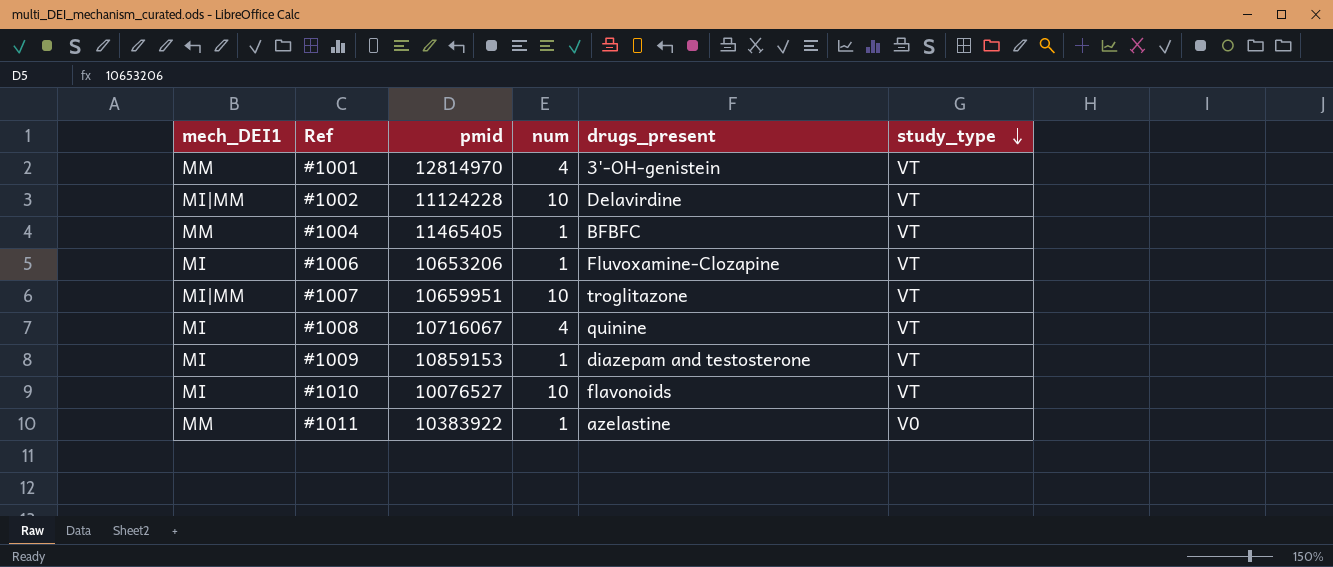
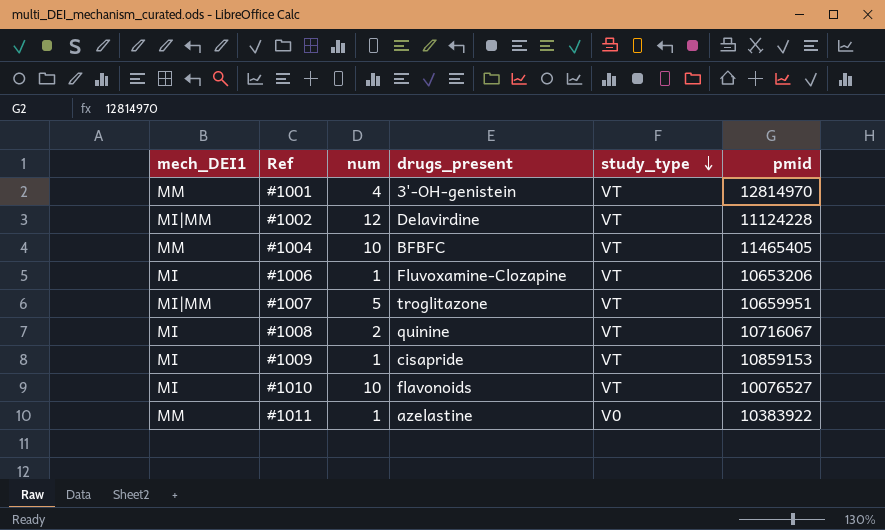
column pmid | position: 3 -> 6
#1002 | num: 10 -> 12
#1004 | num: 1 -> 10
#1007 | num: 10 -> 5
#1008 | num: 4 -> 2
#1009 | drugs_present: diazepam and testosterone -> cisapride

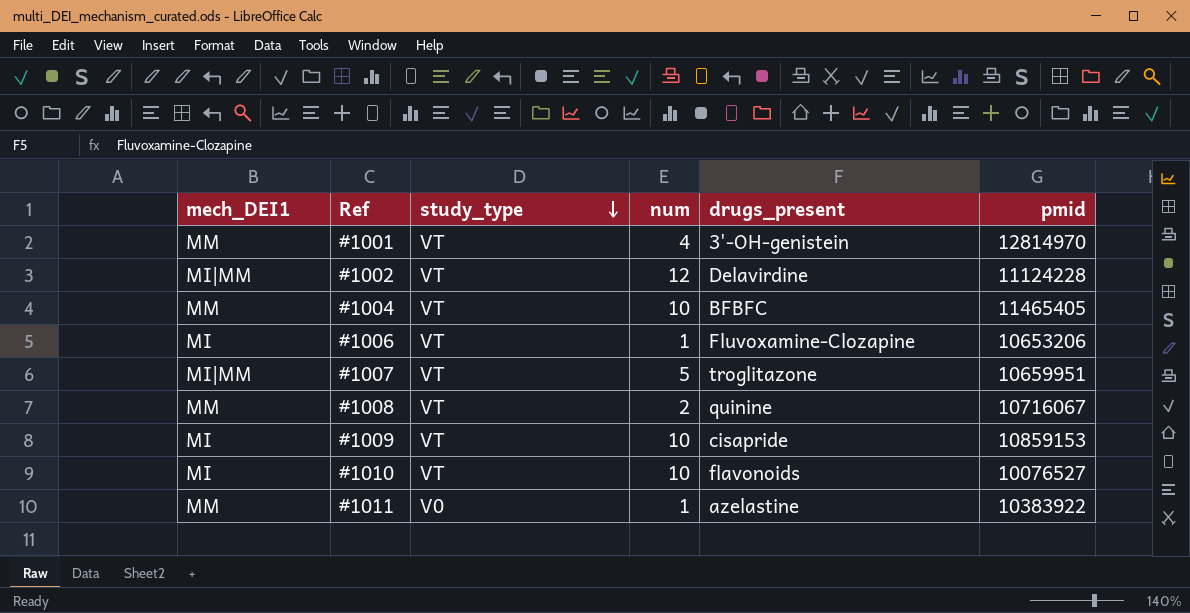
column study_type | position: 5 -> 3
#1008 | mech_DEI1: MI -> MM
#1009 | num: 1 -> 10

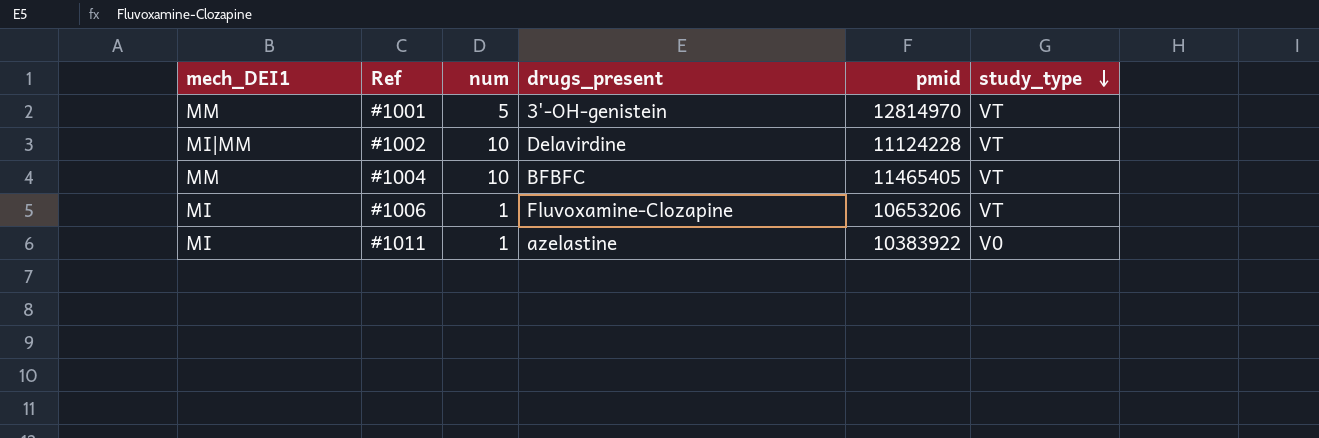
column study_type | position: 3 -> 6
row #1007: MI|MM | VT | 5 | troglitazone | 10659951 -> none
row #1008: MM | VT | 2 | quinine | 10716067 -> none
row #1009: MI | VT | 10 | cisapride | 10859153 -> none
row #1010: MI | VT | 10 | flavonoids | 10076527 -> none
#1001 | num: 4 -> 5
#1002 | num: 12 -> 10
#1011 | mech_DEI1: MM -> MI

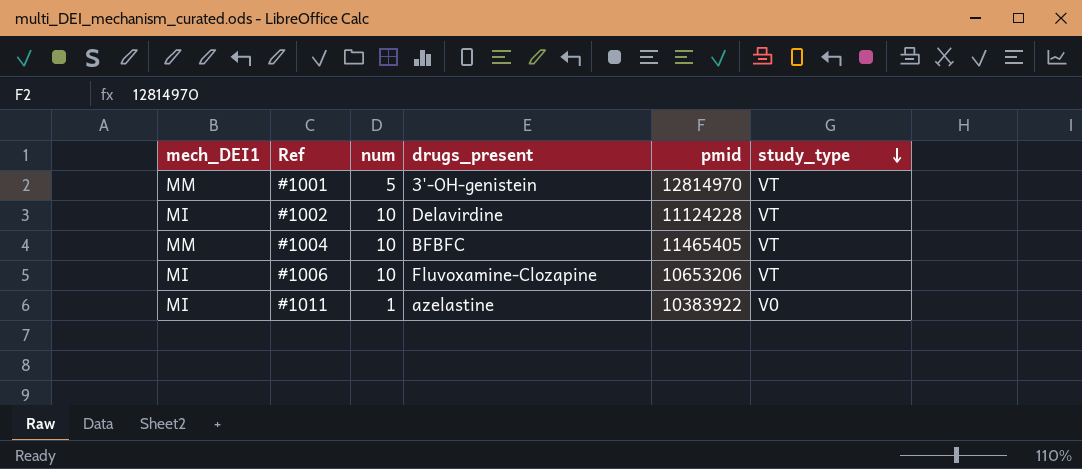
#1002 | mech_DEI1: MI|MM -> MI
#1006 | num: 1 -> 10

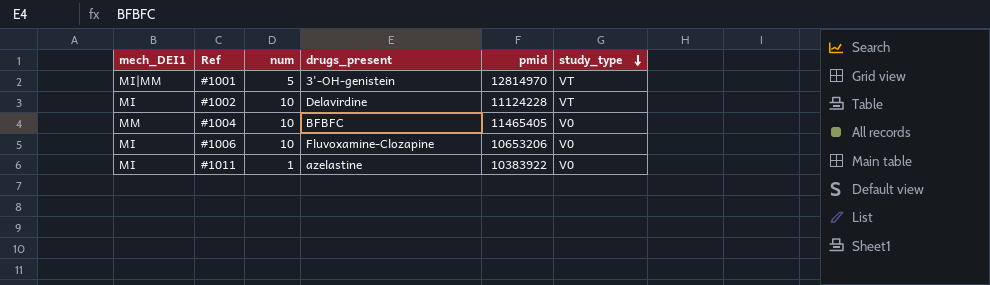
#1001 | mech_DEI1: MM -> MI|MM
#1004 | study_type: VT -> V0
#1006 | study_type: VT -> V0

